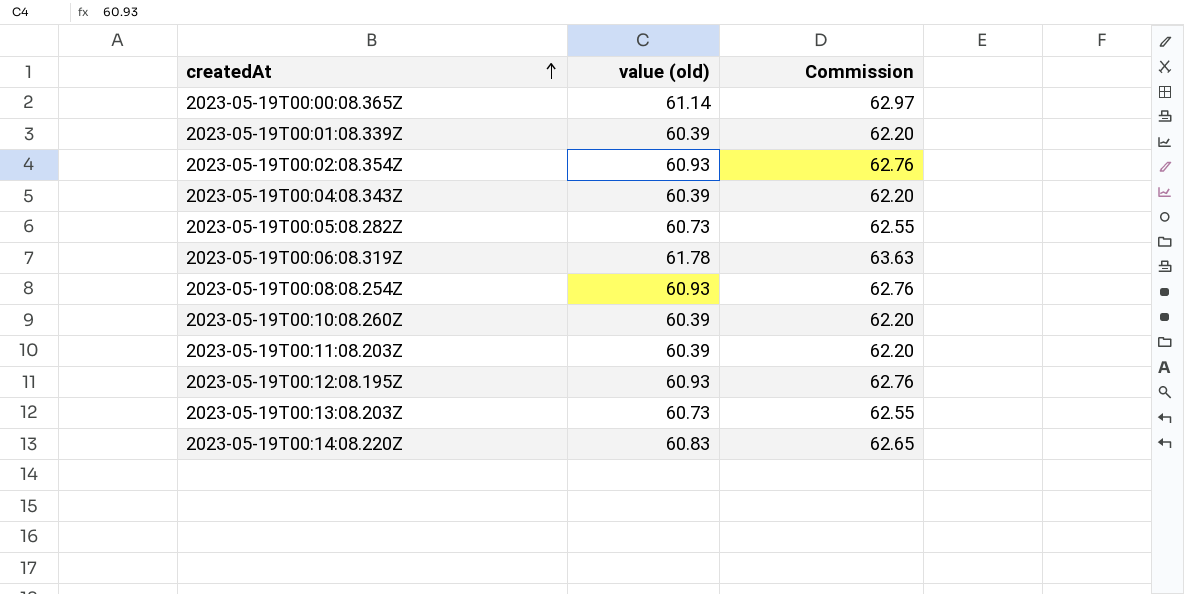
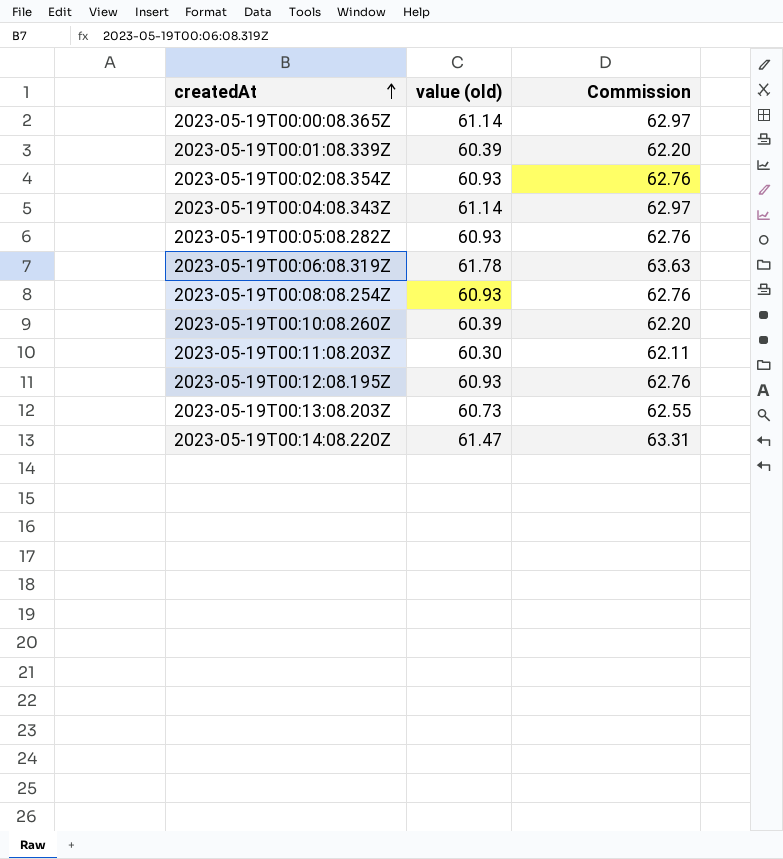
2023-05-19T00:04:08.343Z | value (old): 60.39 -> 61.14
2023-05-19T00:04:08.343Z | Commission: 62.20 -> 62.97
2023-05-19T00:05:08.282Z | value (old): 60.73 -> 60.93
2023-05-19T00:05:08.282Z | Commission: 62.55 -> 62.76
2023-05-19T00:11:08.203Z | value (old): 60.39 -> 60.30
2023-05-19T00:11:08.203Z | Commission: 62.20 -> 62.11
2023-05-19T00:14:08.220Z | value (old): 60.83 -> 61.47
2023-05-19T00:14:08.220Z | Commission: 62.65 -> 63.31

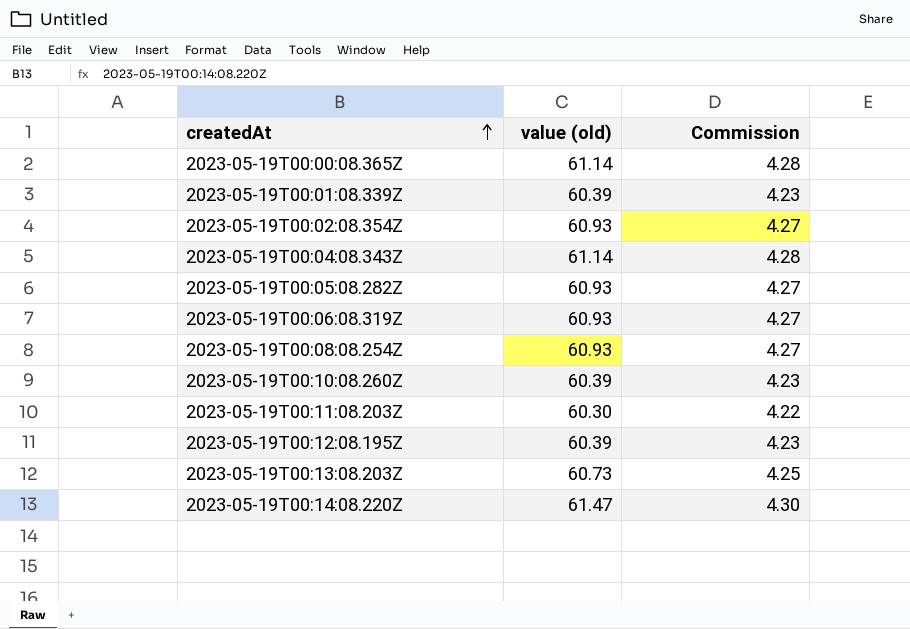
column Commission | formula: [value (old)] * 1.03 -> [value (old)] * 0.07
2023-05-19T00:06:08.319Z | value (old): 61.78 -> 60.93
2023-05-19T00:12:08.195Z | value (old): 60.93 -> 60.39

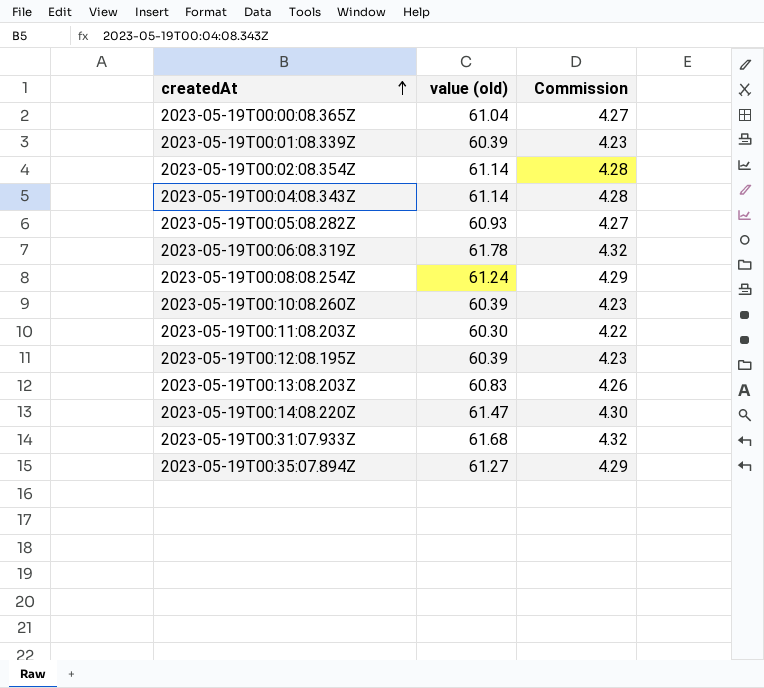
2023-05-19T00:00:08.365Z | value (old): 61.14 -> 61.04
2023-05-19T00:00:08.365Z | Commission: 4.28 -> 4.27
2023-05-19T00:02:08.354Z | value (old): 60.93 -> 61.14
2023-05-19T00:02:08.354Z | Commission: 4.27 -> 4.28
2023-05-19T00:06:08.319Z | value (old): 60.93 -> 61.78
2023-05-19T00:06:08.319Z | Commission: 4.27 -> 4.32
2023-05-19T00:08:08.254Z | value (old): 60.93 -> 61.24
2023-05-19T00:08:08.254Z | Commission: 4.27 -> 4.29
2023-05-19T00:13:08.203Z | value (old): 60.73 -> 60.83
2023-05-19T00:13:08.203Z | Commission: 4.25 -> 4.26
row 2023-05-19T00:31:07.933Z: none -> 61.68 | 4.32
row 2023-05-19T00:35:07.894Z: none -> 61.27 | 4.29

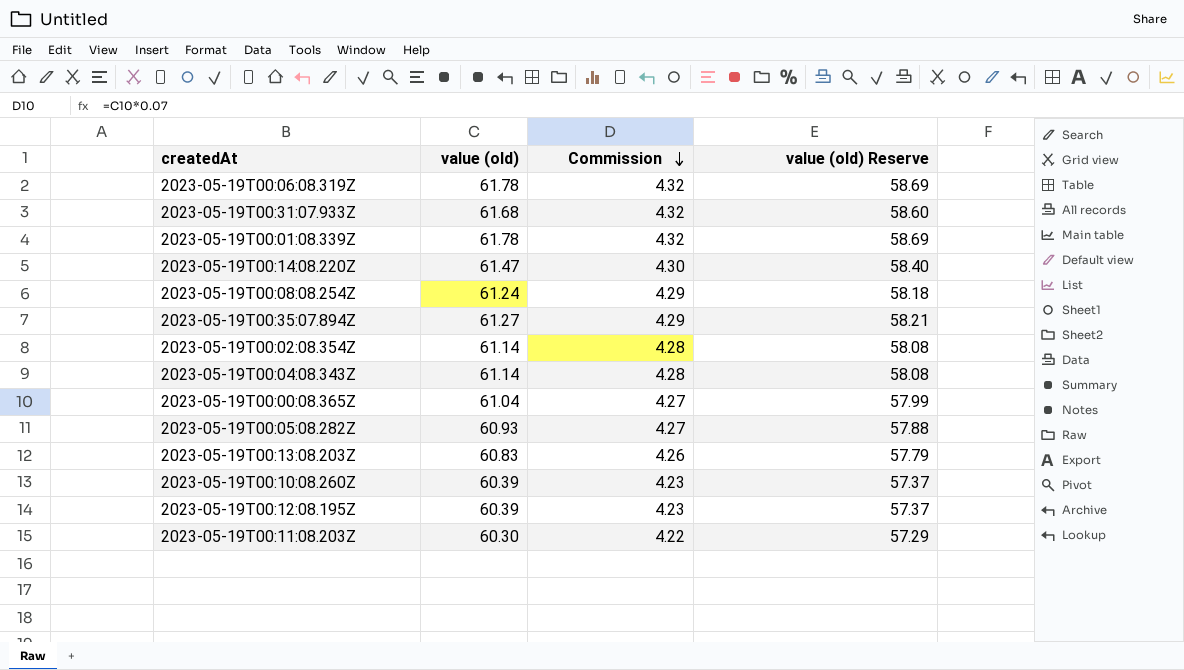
row order: createdAt ascending -> Commission descending
column value (old) Reserve | formula: none -> [value (old)] * 0.95
2023-05-19T00:01:08.339Z | value (old): 60.39 -> 61.78
2023-05-19T00:01:08.339Z | Commission: 4.23 -> 4.32

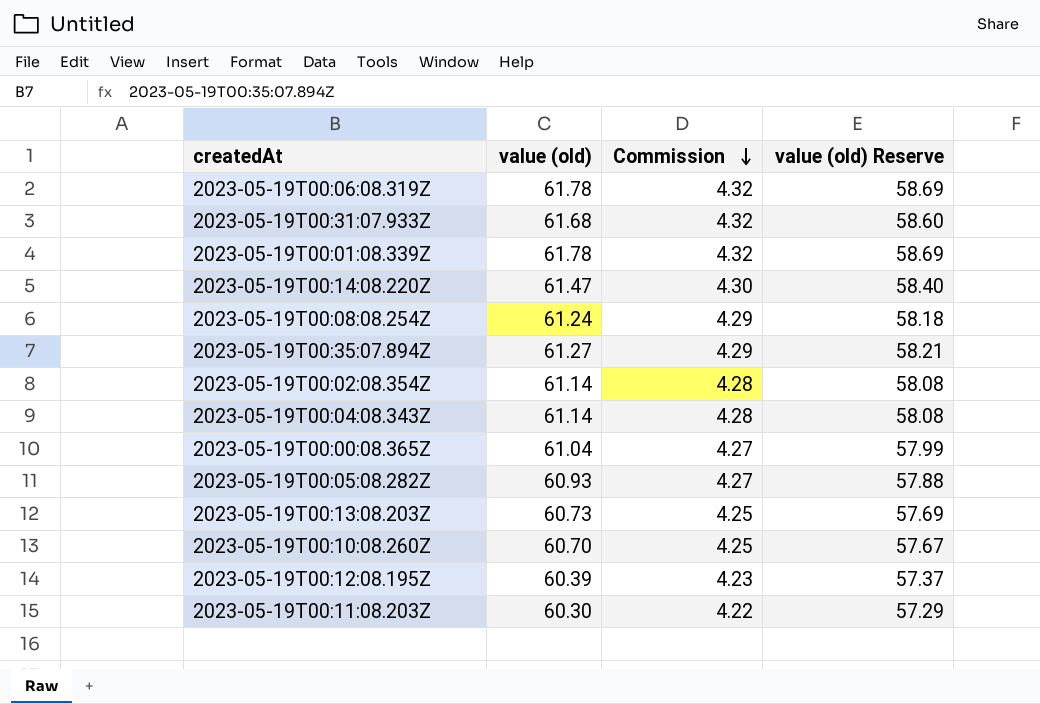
2023-05-19T00:13:08.203Z | value (old): 60.83 -> 60.73
2023-05-19T00:13:08.203Z | Commission: 4.26 -> 4.25
2023-05-19T00:13:08.203Z | value (old) Reserve: 57.79 -> 57.69
2023-05-19T00:10:08.260Z | value (old): 60.39 -> 60.70
2023-05-19T00:10:08.260Z | Commission: 4.23 -> 4.25
2023-05-19T00:10:08.260Z | value (old) Reserve: 57.37 -> 57.67

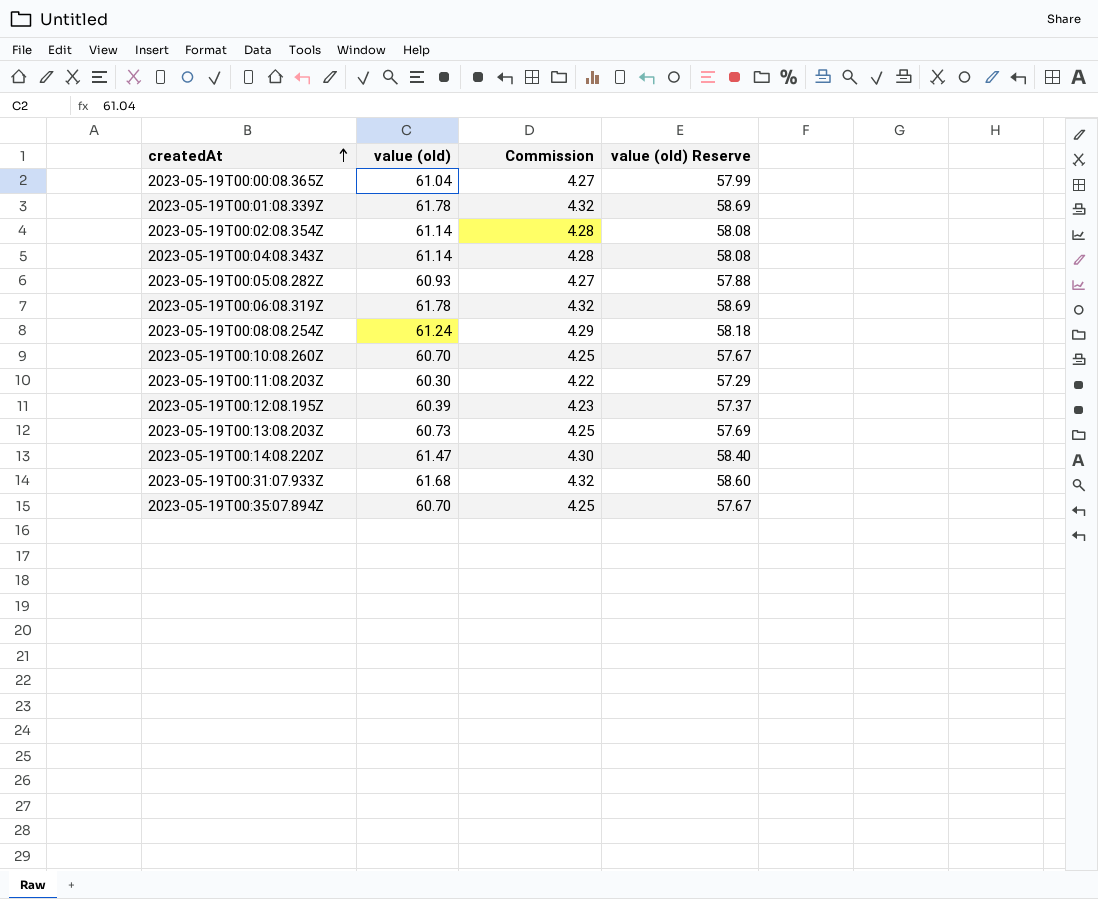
row order: Commission descending -> createdAt ascending
2023-05-19T00:35:07.894Z | value (old): 61.27 -> 60.70
2023-05-19T00:35:07.894Z | Commission: 4.29 -> 4.25
2023-05-19T00:35:07.894Z | value (old) Reserve: 58.21 -> 57.67

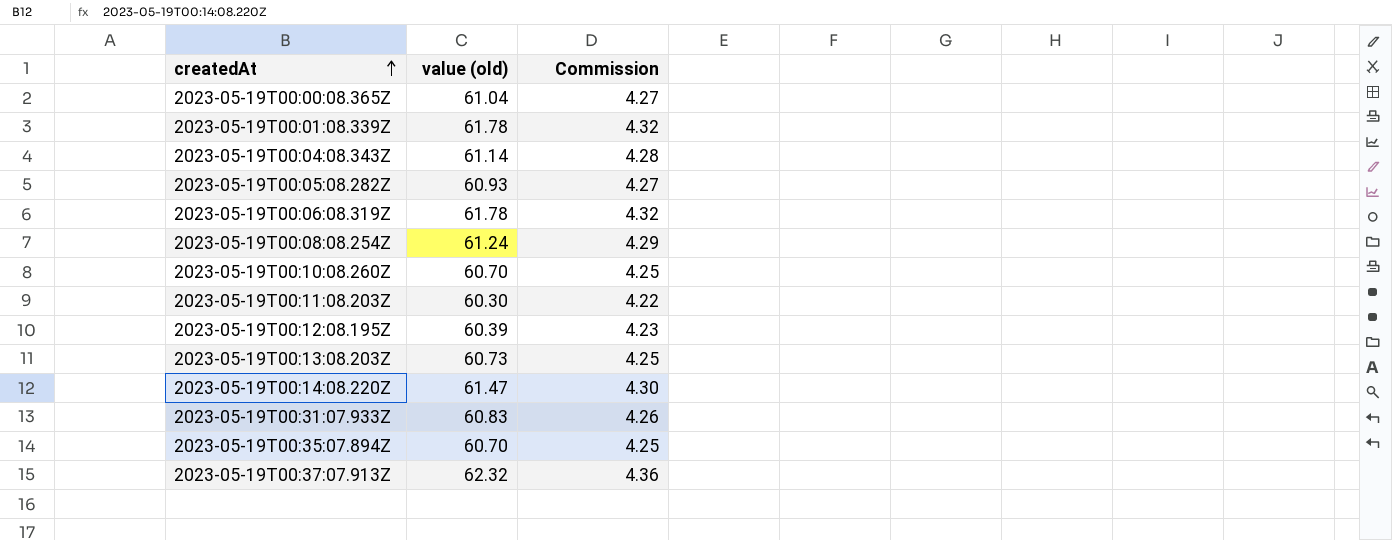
column value (old) Reserve | formula: [value (old)] * 0.95 -> none
row 2023-05-19T00:02:08.354Z: 61.14 | 4.28 | 58.08 -> none
2023-05-19T00:31:07.933Z | value (old): 61.68 -> 60.83
2023-05-19T00:31:07.933Z | Commission: 4.32 -> 4.26
row 2023-05-19T00:37:07.913Z: none -> 62.32 | 4.36

